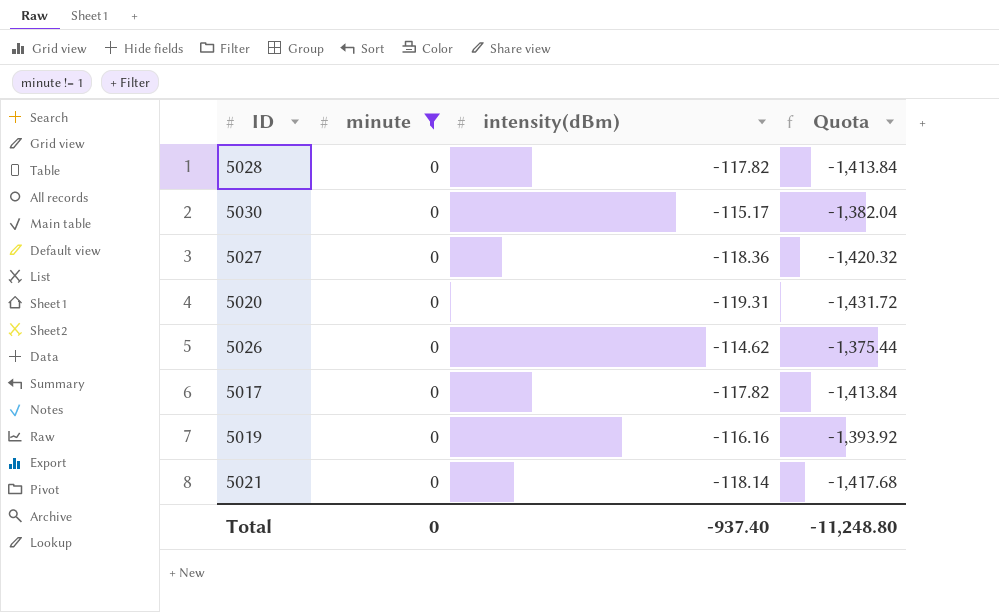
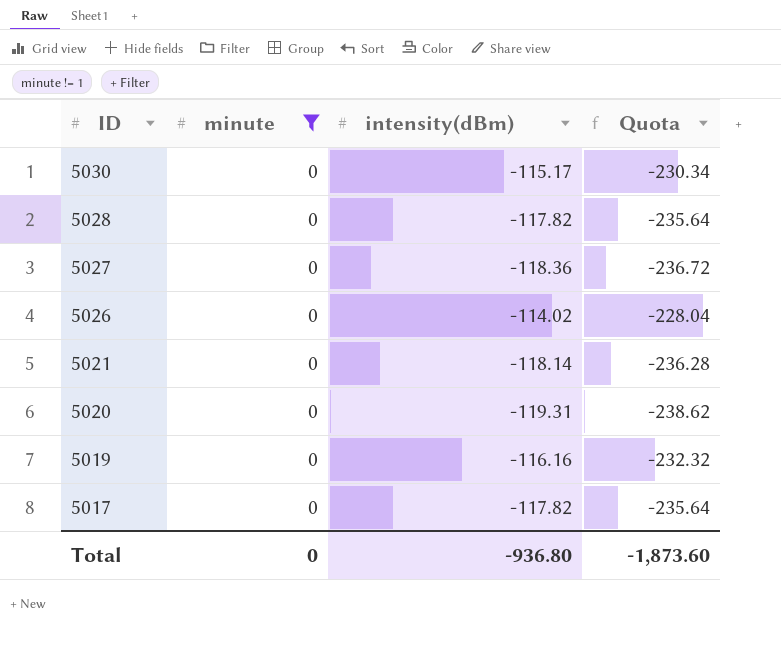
row order: none -> ID descending
column Quota | formula: [intensity(dBm)] * 12 -> [intensity(dBm)] * 2
5026 | intensity(dBm): -114.62 -> -114.02
Total | intensity(dBm): -937.40 -> -936.80
Total | Quota: -11,248.80 -> -1,873.60

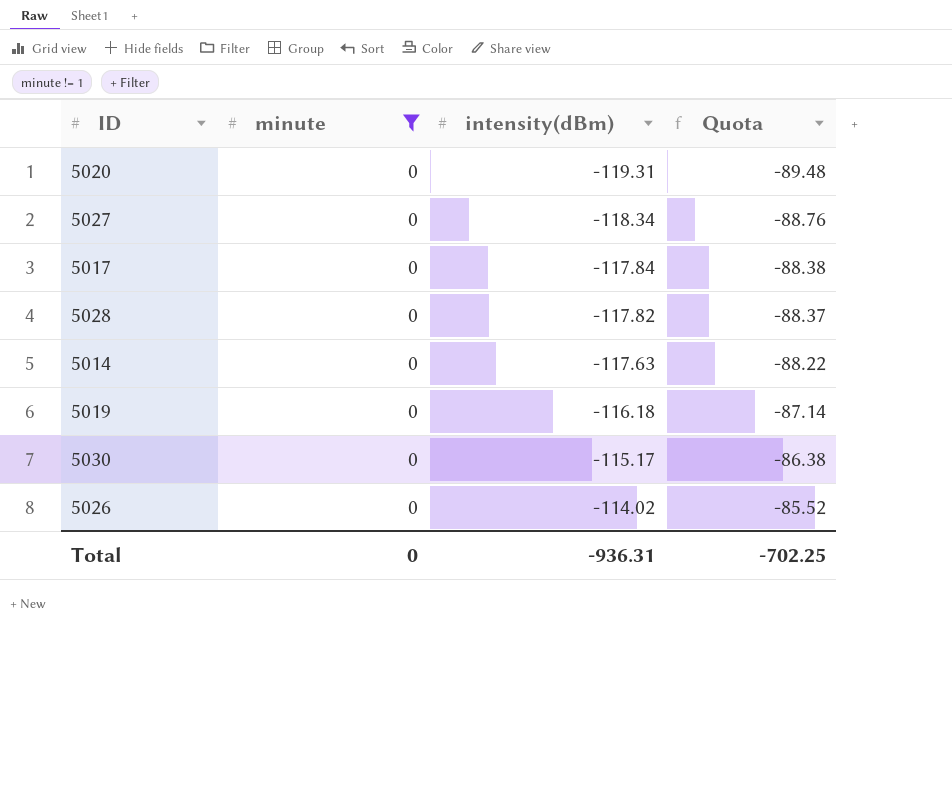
row order: ID descending -> intensity(dBm) ascending
column Quota | formula: [intensity(dBm)] * 2 -> [intensity(dBm)] * 0.75
row 5021: 0 | -118.14 | -236.28 -> none
5027 | intensity(dBm): -118.36 -> -118.34
5017 | intensity(dBm): -117.82 -> -117.84
row 5014: none -> 0 | -117.63 | -88.22
5019 | intensity(dBm): -116.16 -> -116.18
Total | intensity(dBm): -936.80 -> -936.31
Total | Quota: -1,873.60 -> -702.25

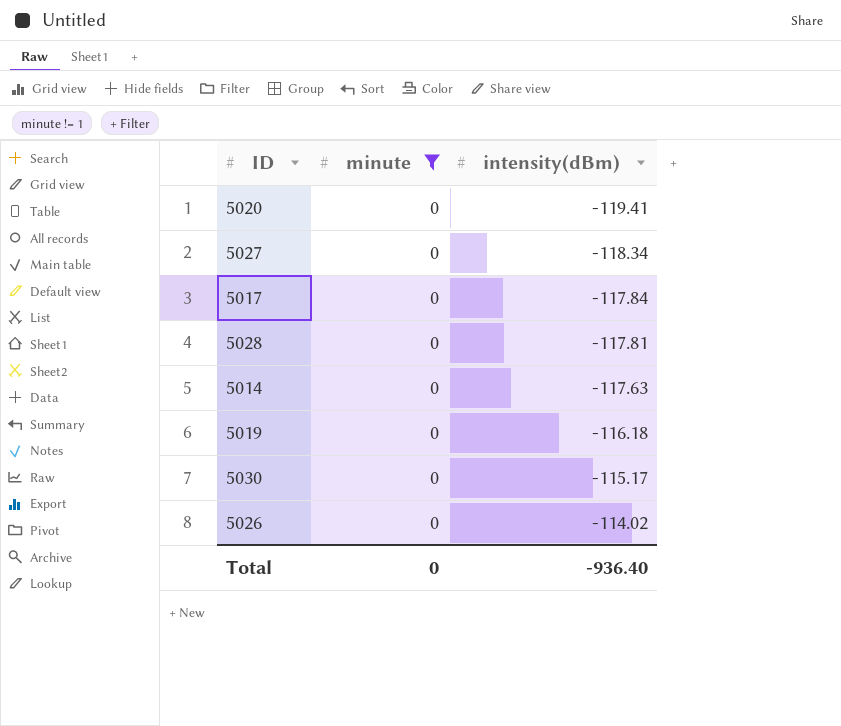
column Quota | formula: [intensity(dBm)] * 0.75 -> none
5020 | intensity(dBm): -119.31 -> -119.41
5028 | intensity(dBm): -117.82 -> -117.81
Total | intensity(dBm): -936.31 -> -936.40

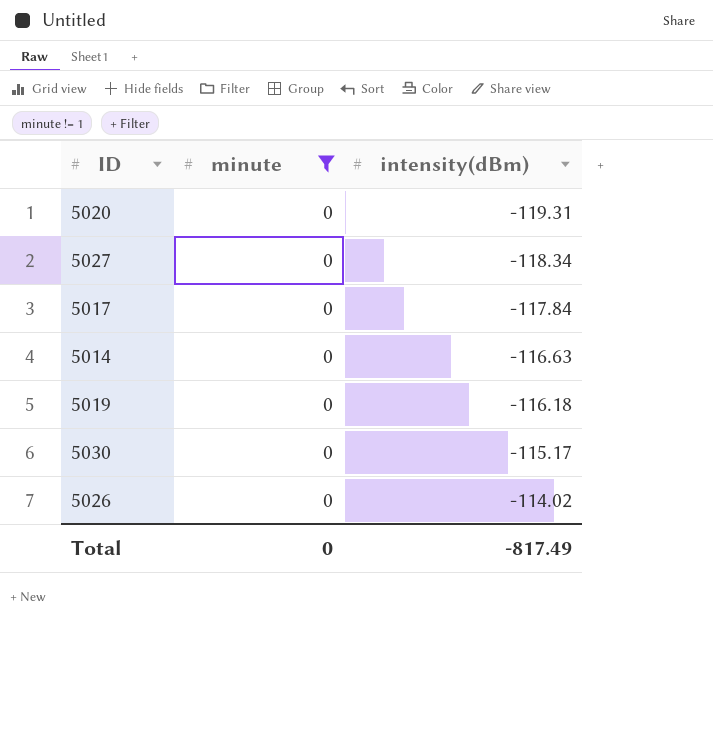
row 5028: 0 | -117.81 -> none
5020 | intensity(dBm): -119.41 -> -119.31
5014 | intensity(dBm): -117.63 -> -116.63
Total | intensity(dBm): -936.40 -> -817.49

